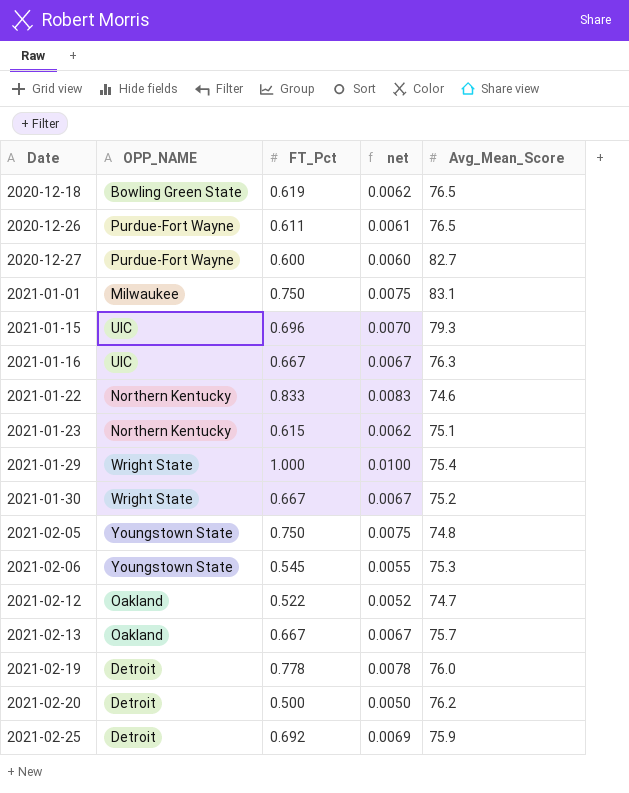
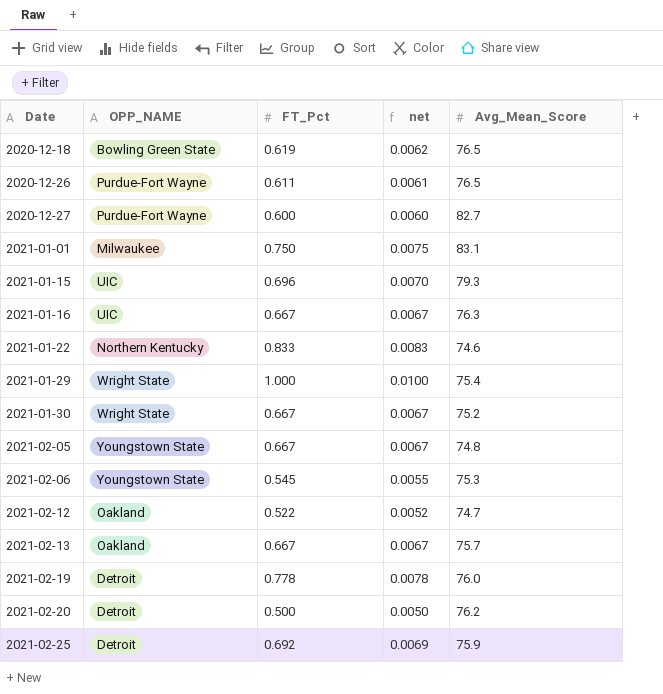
row 2021-01-23: Northern Kentucky | 0.615 | 0.0062 | 75.1 -> none
2021-02-05 | FT_Pct: 0.750 -> 0.667
2021-02-05 | net: 0.0075 -> 0.0067

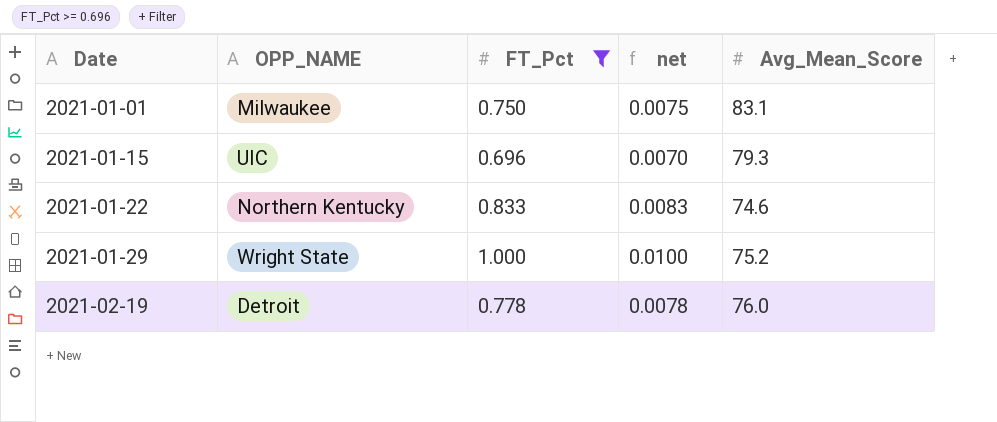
filter: none -> FT_Pct >= 0.696
2021-01-29 | Avg_Mean_Score: 75.4 -> 75.2

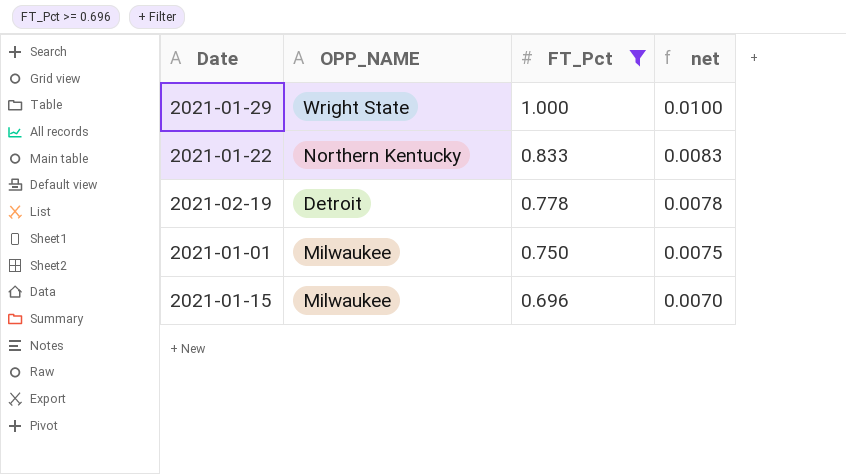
row order: Date ascending -> FT_Pct descending
column Avg_Mean_Score | position: 5 -> none
2021-01-15 | OPP_NAME: UIC -> Milwaukee

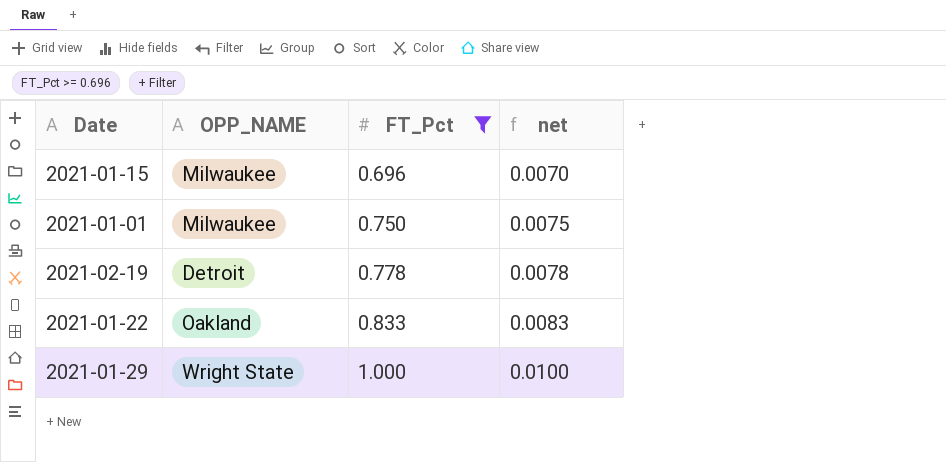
row order: FT_Pct descending -> FT_Pct ascending
2021-01-22 | OPP_NAME: Northern Kentucky -> Oakland

